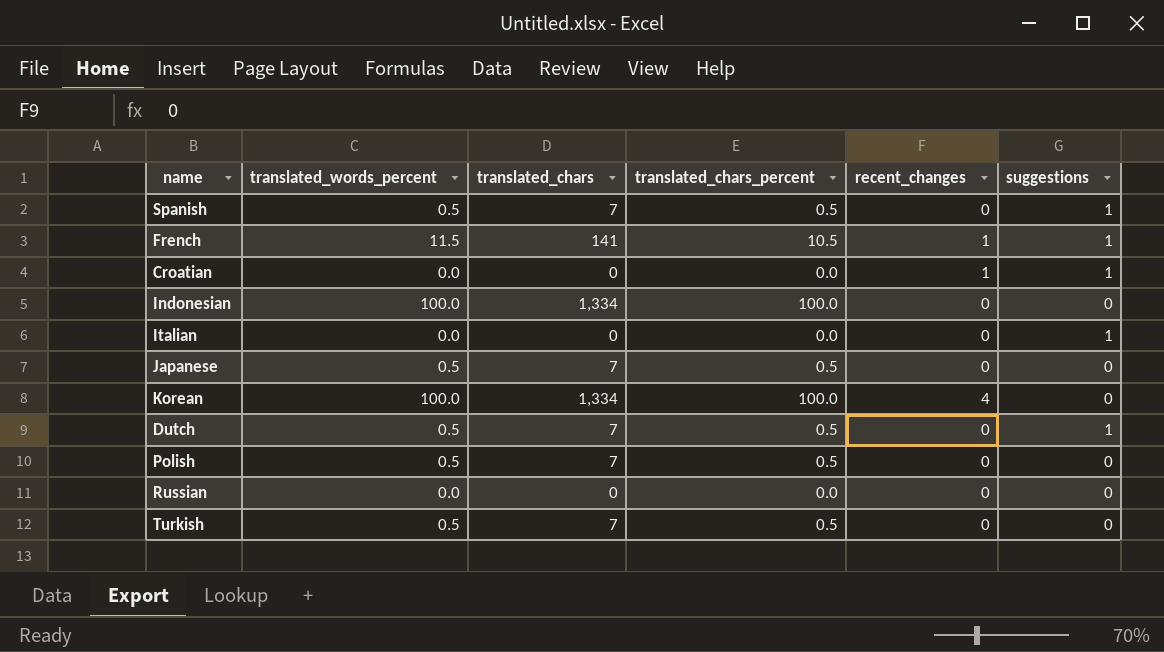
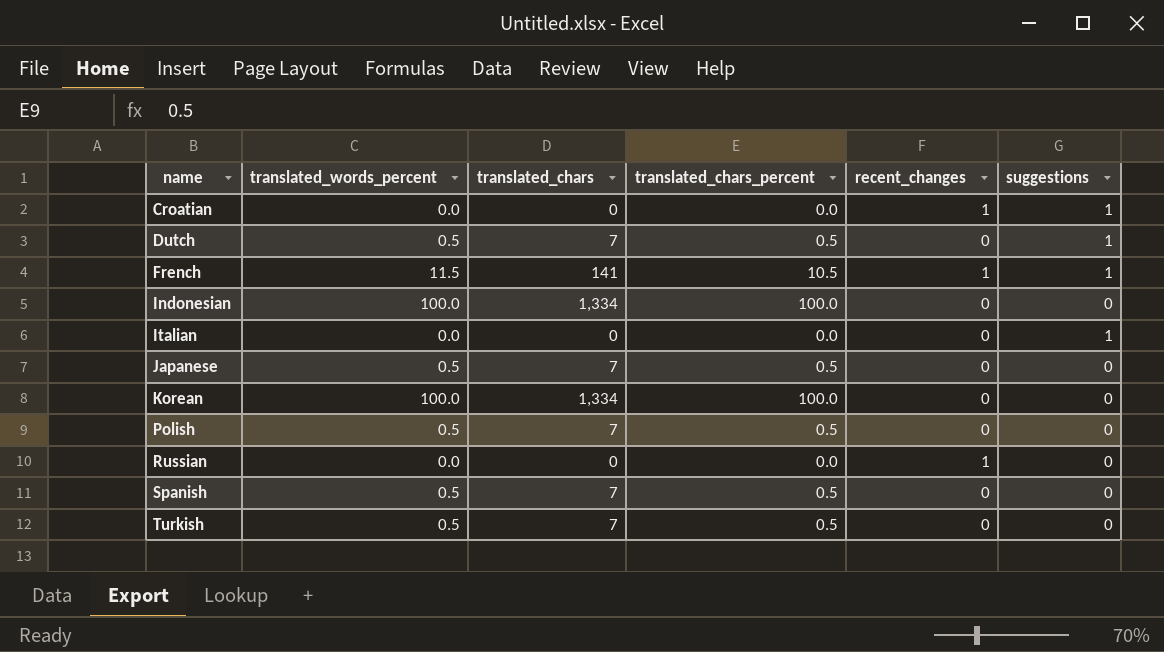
row order: none -> name ascending
Korean | recent_changes: 4 -> 0
Russian | recent_changes: 0 -> 1
Spanish | suggestions: 1 -> 0

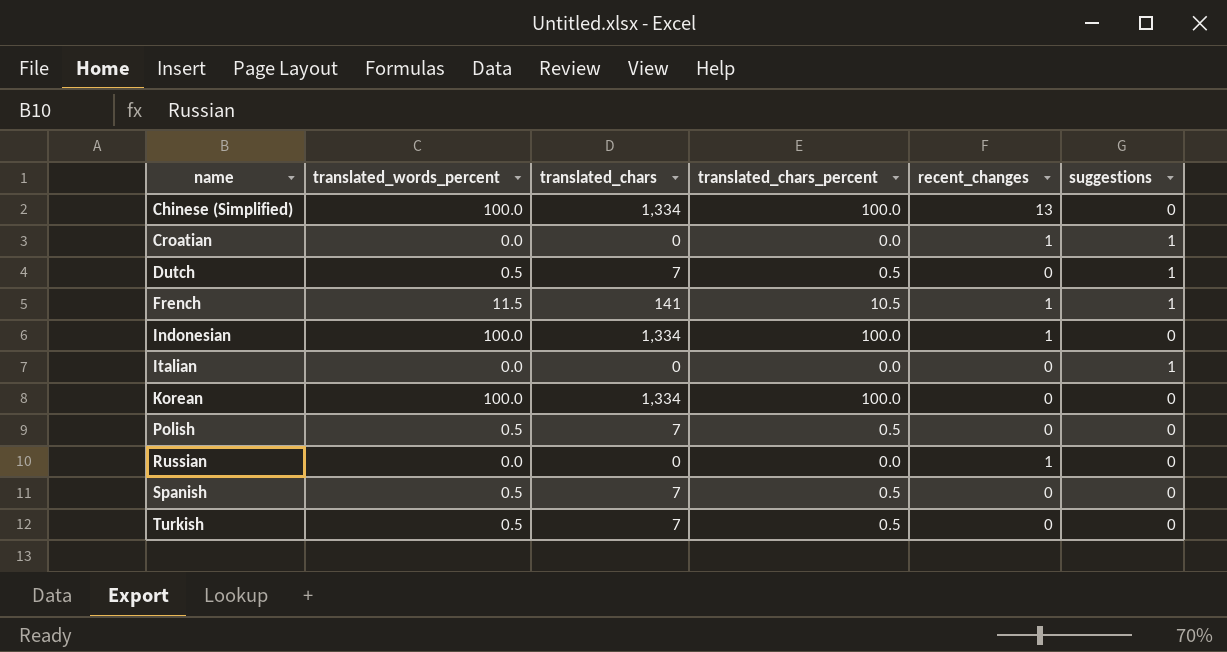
row Japanese: 0.5 | 7 | 0.5 | 0 | 0 -> none
row Chinese (Simplified): none -> 100.0 | 1,334 | 100.0 | 13 | 0
Indonesian | recent_changes: 0 -> 1

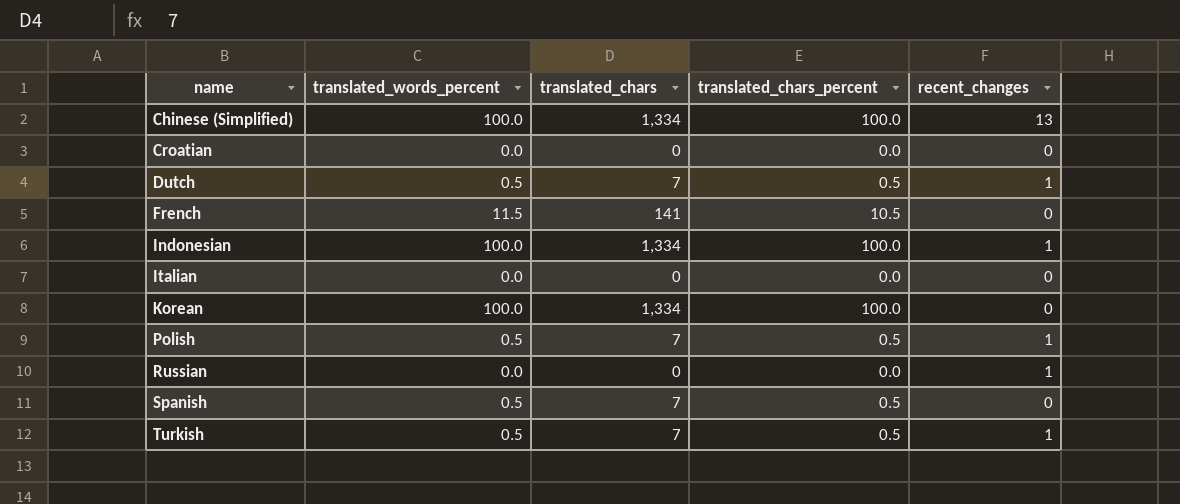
column suggestions | position: 6 -> none
Croatian | recent_changes: 1 -> 0
Dutch | recent_changes: 0 -> 1
French | recent_changes: 1 -> 0
Polish | recent_changes: 0 -> 1
Turkish | recent_changes: 0 -> 1

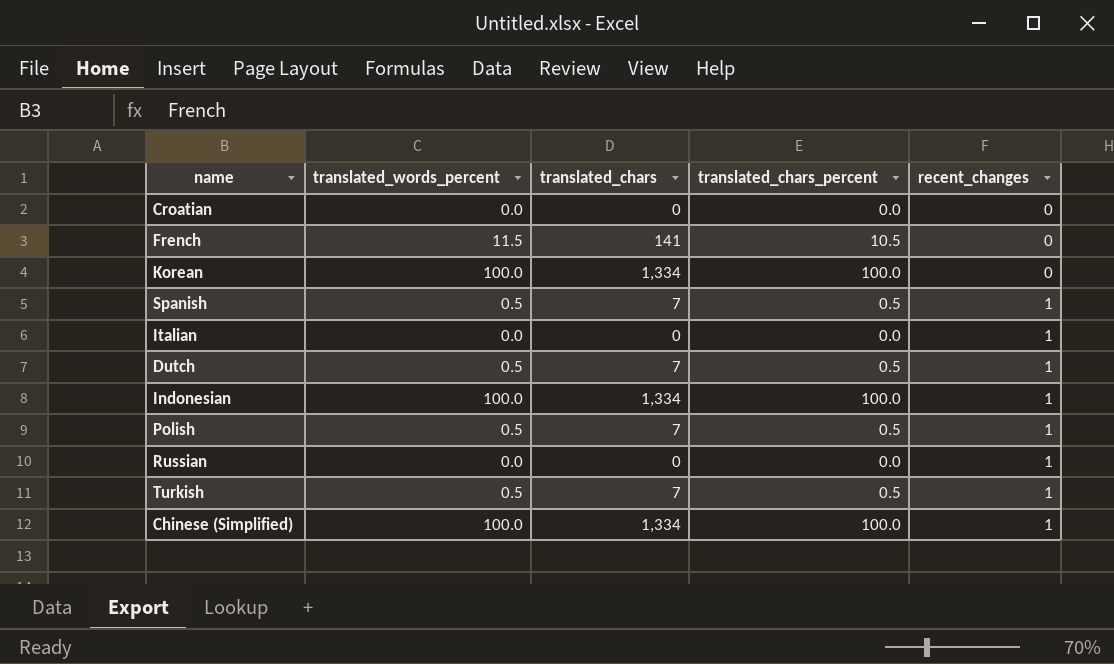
row order: name ascending -> recent_changes ascending
Spanish | recent_changes: 0 -> 1
Italian | recent_changes: 0 -> 1
Chinese (Simplified) | recent_changes: 13 -> 1

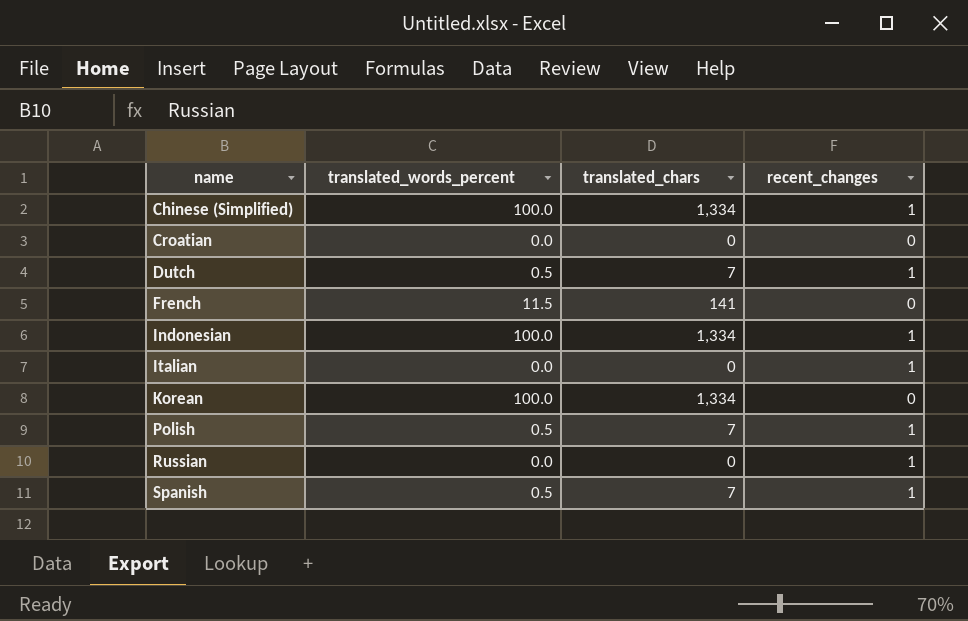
row order: recent_changes ascending -> name ascending
column translated_chars_percent | position: 4 -> none
row Turkish: 0.5 | 7 | 0.5 | 1 -> none

